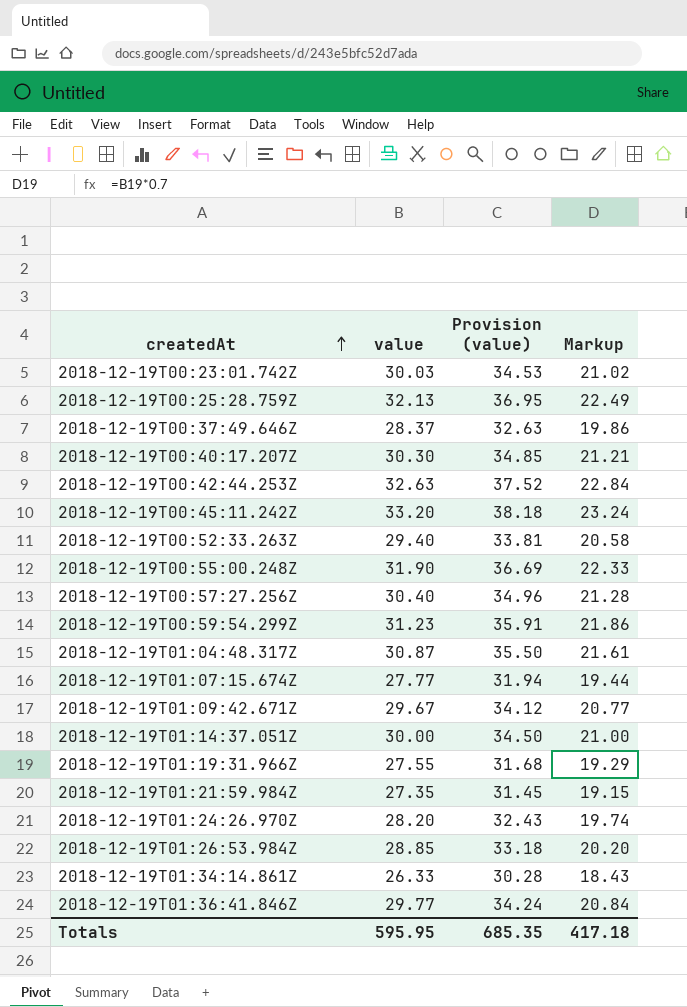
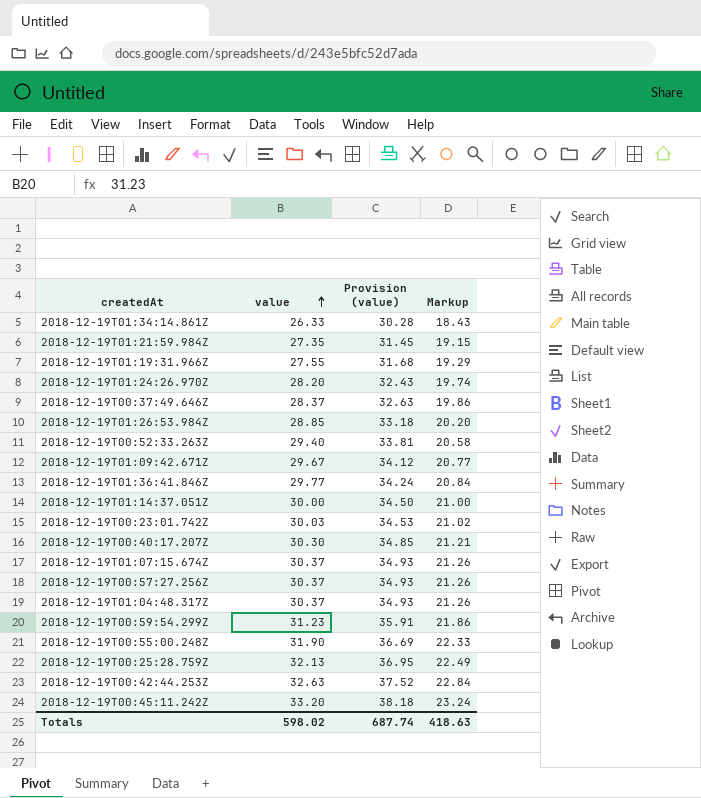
row order: createdAt ascending -> value ascending
2018-12-19T01:07:15.674Z | value: 27.77 -> 30.37
2018-12-19T01:07:15.674Z | Provision (value): 31.94 -> 34.93
2018-12-19T01:07:15.674Z | Markup: 19.44 -> 21.26
2018-12-19T00:57:27.256Z | value: 30.40 -> 30.37
2018-12-19T00:57:27.256Z | Provision (value): 34.96 -> 34.93
2018-12-19T00:57:27.256Z | Markup: 21.28 -> 21.26
2018-12-19T01:04:48.317Z | value: 30.87 -> 30.37
2018-12-19T01:04:48.317Z | Provision (value): 35.50 -> 34.93
2018-12-19T01:04:48.317Z | Markup: 21.61 -> 21.26
Totals | value: 595.95 -> 598.02
Totals | Provision (value): 685.35 -> 687.74
Totals | Markup: 417.18 -> 418.63

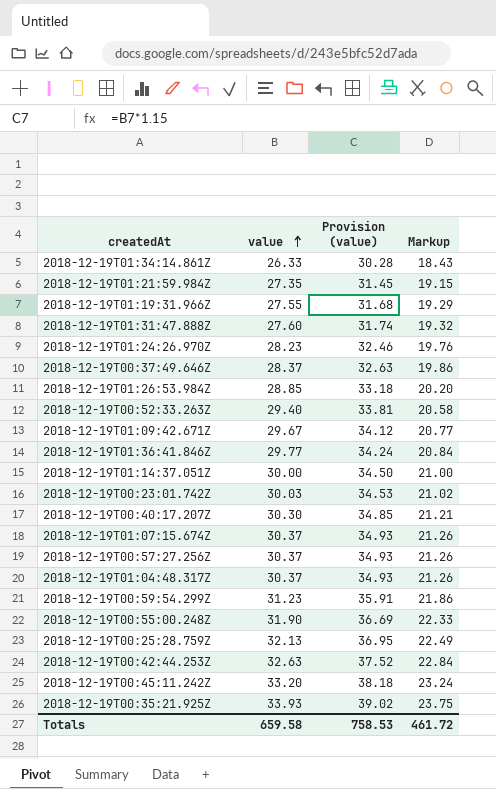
row 2018-12-19T01:31:47.888Z: none -> 27.60 | 31.74 | 19.32
2018-12-19T01:24:26.970Z | value: 28.20 -> 28.23
2018-12-19T01:24:26.970Z | Provision (value): 32.43 -> 32.46
2018-12-19T01:24:26.970Z | Markup: 19.74 -> 19.76
row 2018-12-19T00:35:21.925Z: none -> 33.93 | 39.02 | 23.75
Totals | value: 598.02 -> 659.58
Totals | Provision (value): 687.74 -> 758.53
Totals | Markup: 418.63 -> 461.72

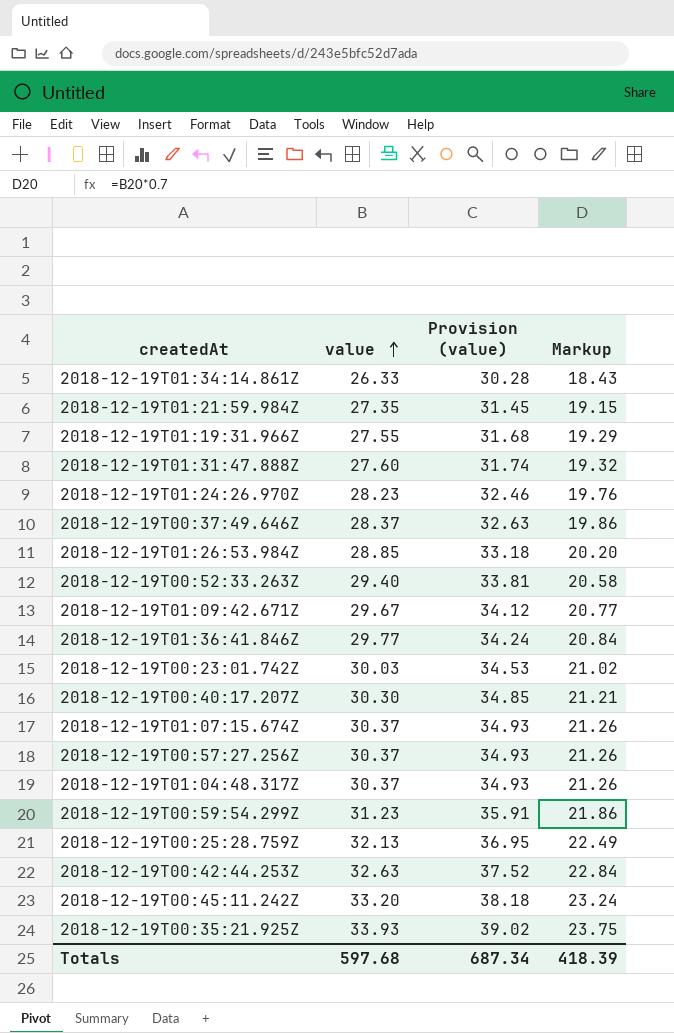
row 2018-12-19T01:14:37.051Z: 30.00 | 34.50 | 21.00 -> none
row 2018-12-19T00:55:00.248Z: 31.90 | 36.69 | 22.33 -> none
Totals | value: 659.58 -> 597.68
Totals | Provision (value): 758.53 -> 687.34
Totals | Markup: 461.72 -> 418.39

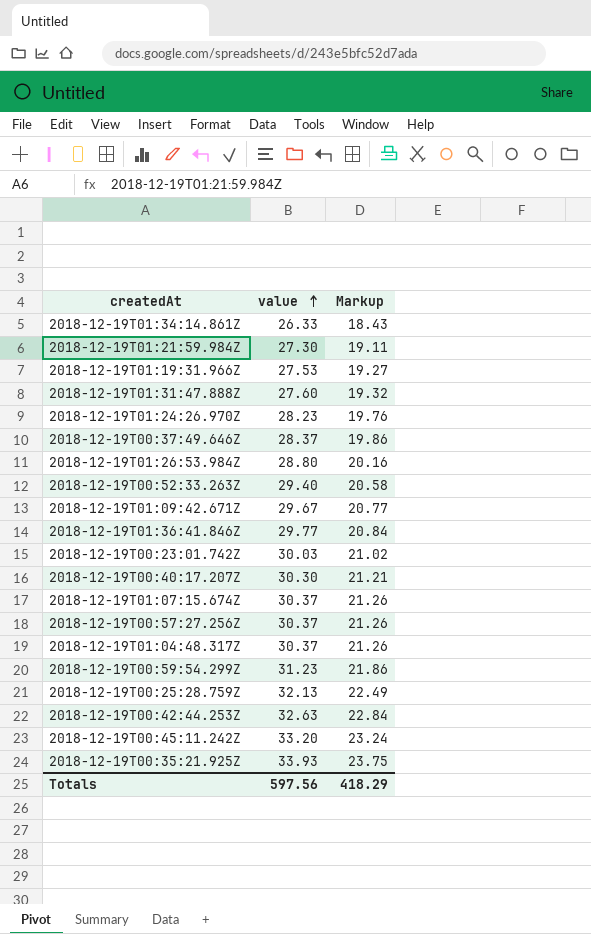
column Provision (value) | formula: [value] * 1.15 -> none
2018-12-19T01:21:59.984Z | value: 27.35 -> 27.30
2018-12-19T01:21:59.984Z | Markup: 19.15 -> 19.11
2018-12-19T01:19:31.966Z | value: 27.55 -> 27.53
2018-12-19T01:19:31.966Z | Markup: 19.29 -> 19.27
2018-12-19T01:26:53.984Z | value: 28.85 -> 28.80
2018-12-19T01:26:53.984Z | Markup: 20.20 -> 20.16
Totals | value: 597.68 -> 597.56
Totals | Markup: 418.39 -> 418.29

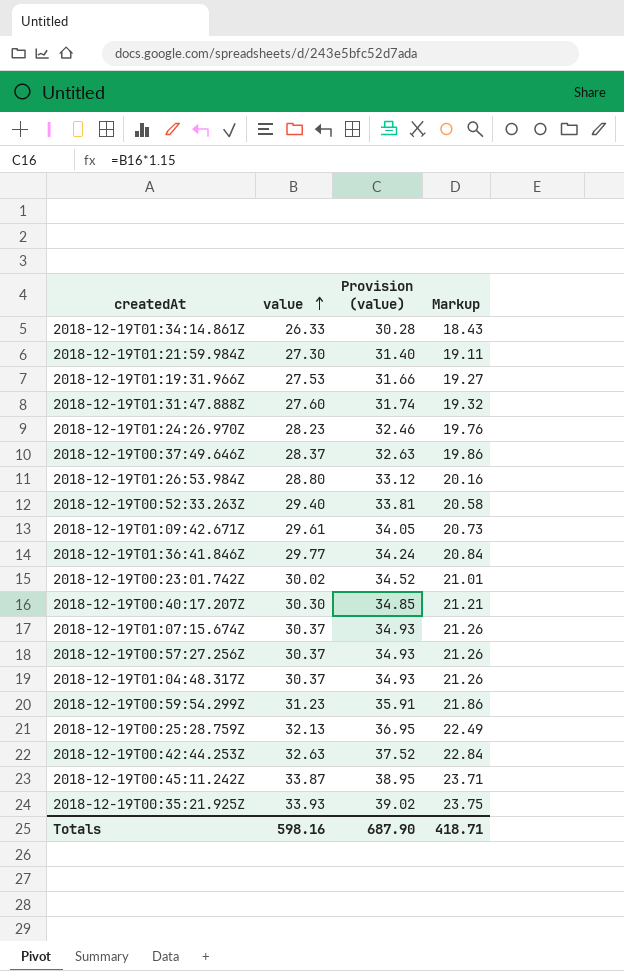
column Provision (value) | formula: none -> [value] * 1.15
2018-12-19T01:09:42.671Z | value: 29.67 -> 29.61
2018-12-19T01:09:42.671Z | Markup: 20.77 -> 20.73
2018-12-19T00:23:01.742Z | value: 30.03 -> 30.02
2018-12-19T00:23:01.742Z | Markup: 21.02 -> 21.01
2018-12-19T00:45:11.242Z | value: 33.20 -> 33.87
2018-12-19T00:45:11.242Z | Markup: 23.24 -> 23.71
Totals | value: 597.56 -> 598.16
Totals | Markup: 418.29 -> 418.71

